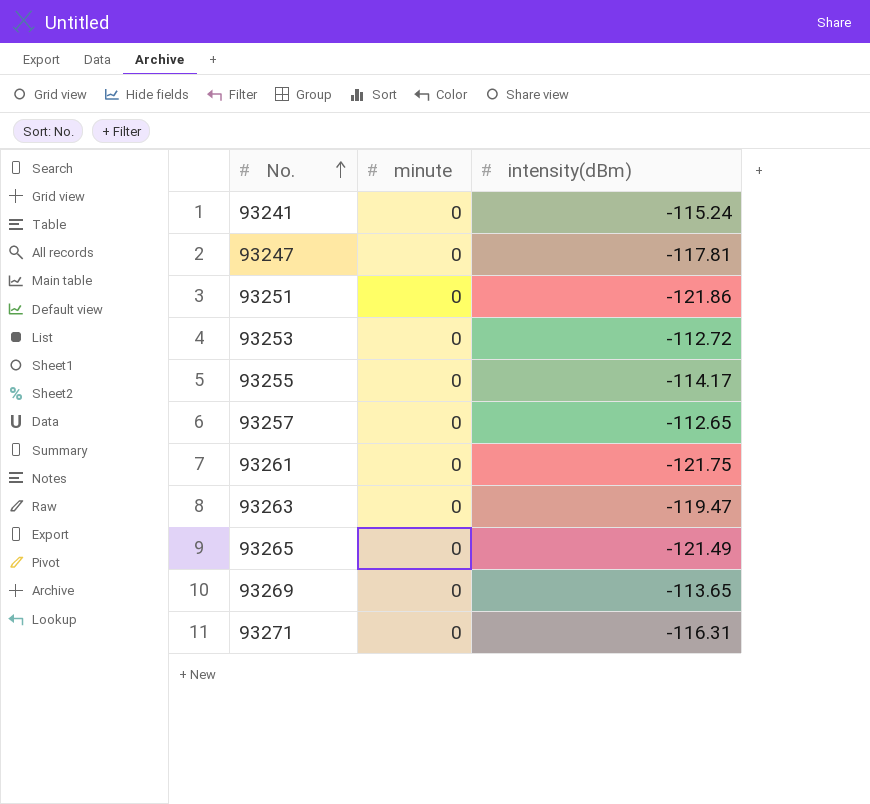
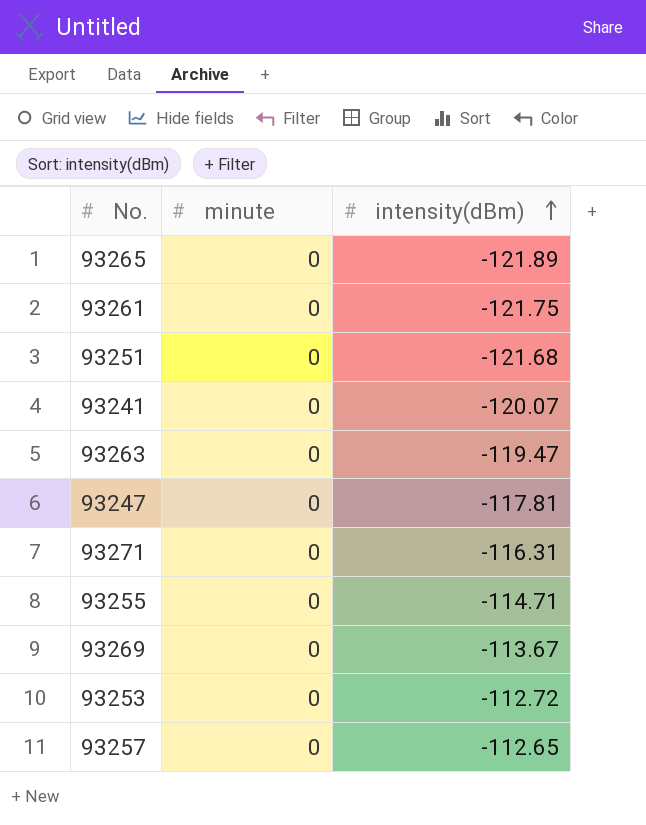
row order: No. ascending -> intensity(dBm) ascending
93265 | intensity(dBm): -121.49 -> -121.89
93251 | intensity(dBm): -121.86 -> -121.68
93241 | intensity(dBm): -115.24 -> -120.07
93255 | intensity(dBm): -114.17 -> -114.71
93269 | intensity(dBm): -113.65 -> -113.67

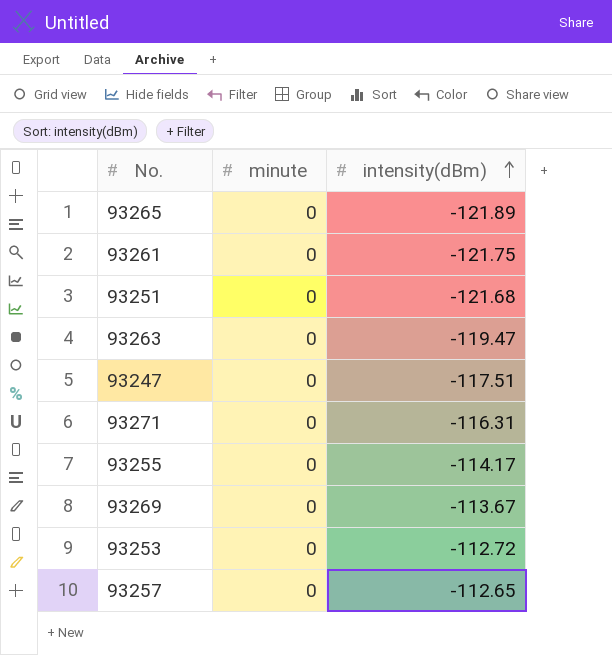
row 93241: 0 | -120.07 -> none
93247 | intensity(dBm): -117.81 -> -117.51
93255 | intensity(dBm): -114.71 -> -114.17

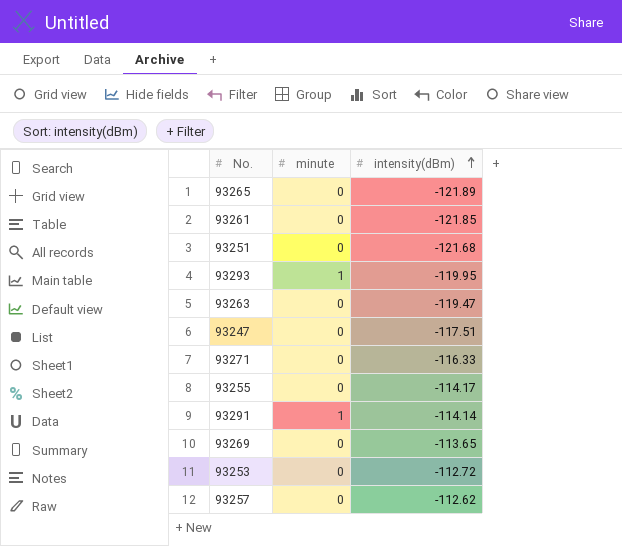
93261 | intensity(dBm): -121.75 -> -121.85
row 93293: none -> 1 | -119.95
93271 | intensity(dBm): -116.31 -> -116.33
row 93291: none -> 1 | -114.14
93269 | intensity(dBm): -113.67 -> -113.65
93257 | intensity(dBm): -112.65 -> -112.62

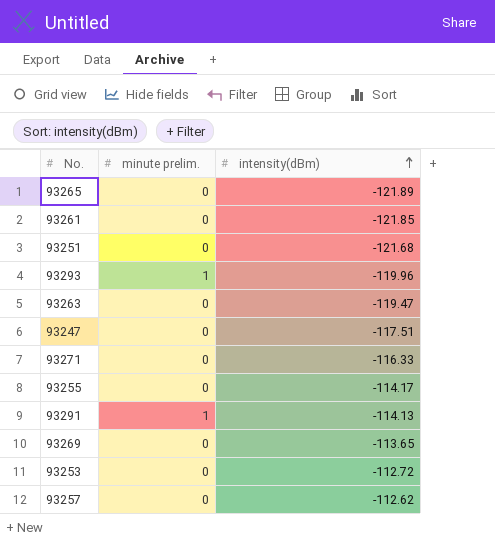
column name: minute -> minute prelim.
93293 | intensity(dBm): -119.95 -> -119.96
93291 | intensity(dBm): -114.14 -> -114.13

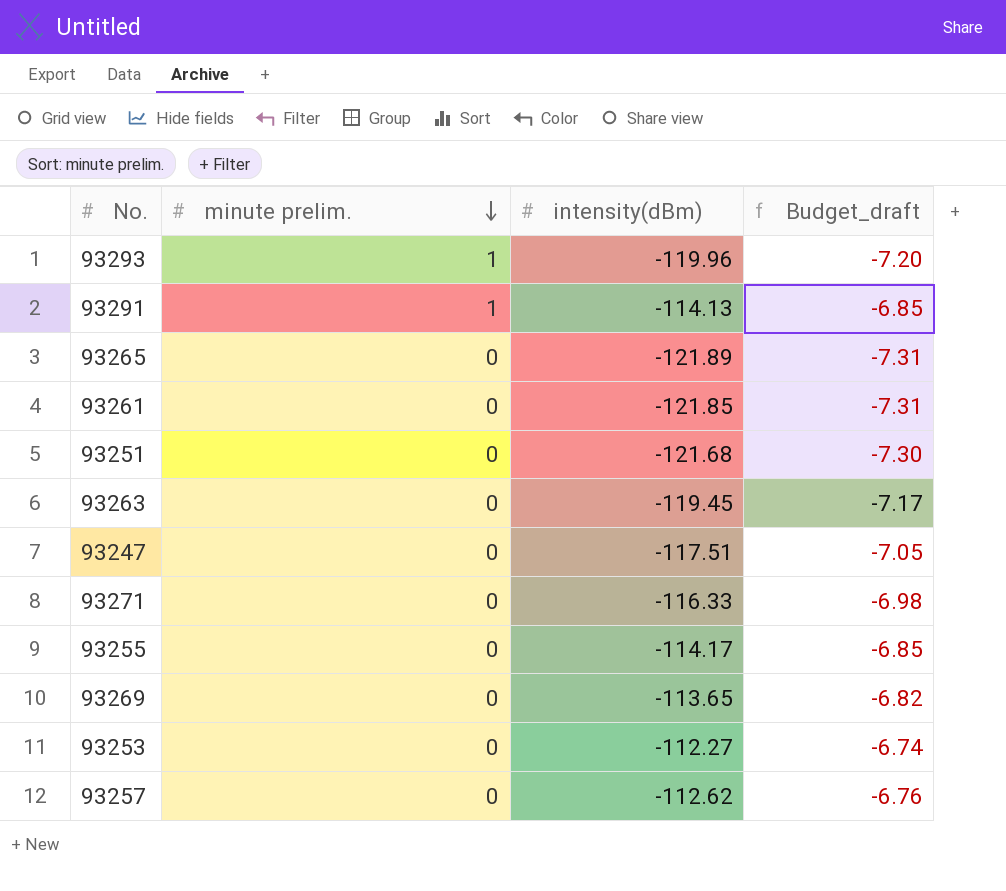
row order: intensity(dBm) ascending -> minute prelim. descending
column Budget_draft | formula: none -> [intensity(dBm)] * 0.06
93263 | intensity(dBm): -119.47 -> -119.45
93253 | intensity(dBm): -112.72 -> -112.27

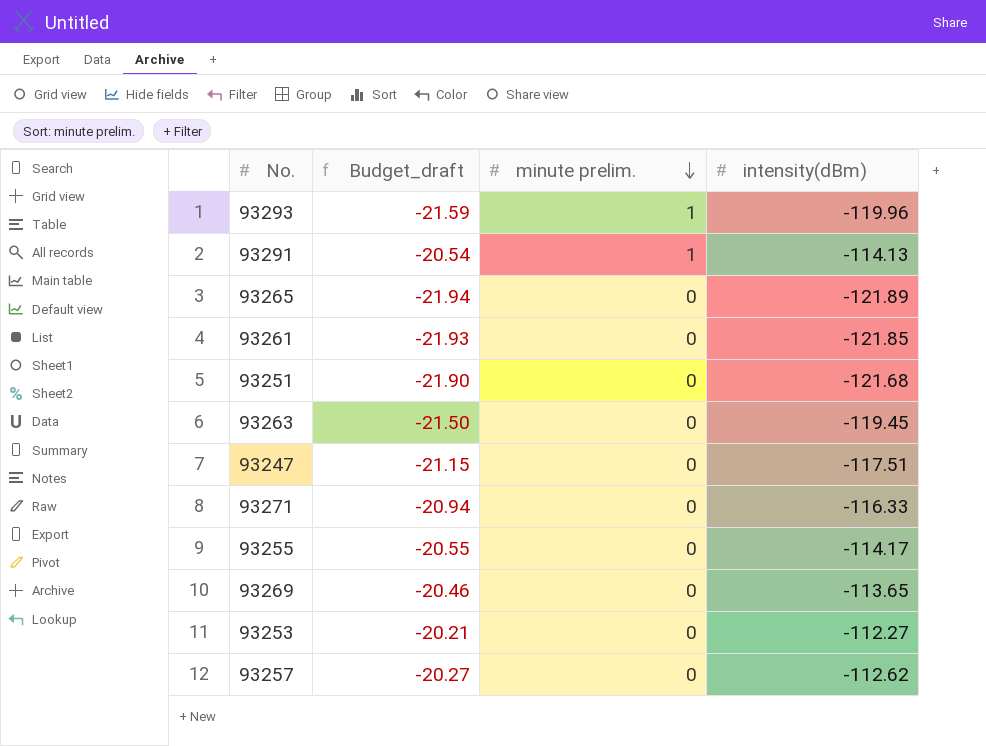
column Budget_draft | formula: [intensity(dBm)] * 0.06 -> [intensity(dBm)] * 0.18
column Budget_draft | position: 4 -> 2

